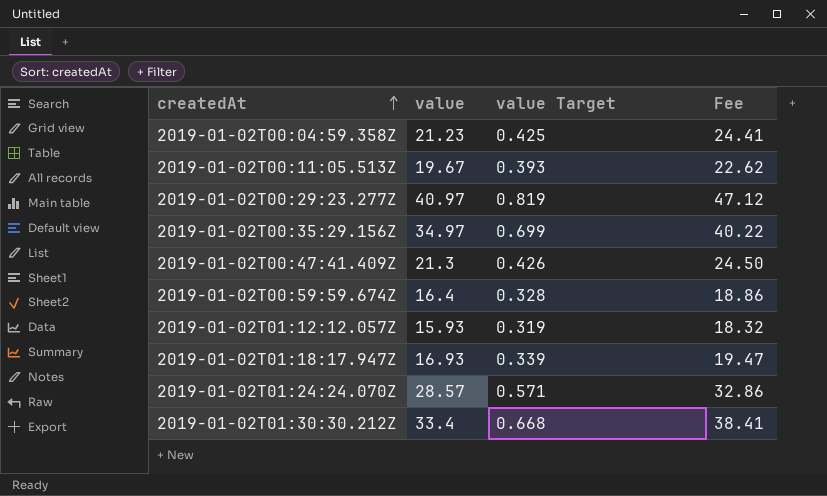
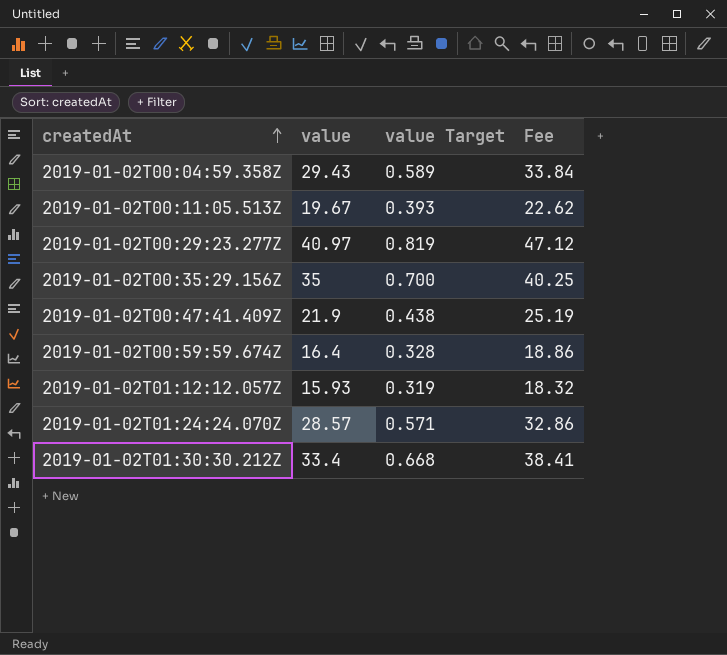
row 2019-01-02T01:18:17.947Z: 16.93 | 0.339 | 19.47 -> none
2019-01-02T00:04:59.358Z | value: 21.23 -> 29.43
2019-01-02T00:04:59.358Z | value Target: 0.425 -> 0.589
2019-01-02T00:04:59.358Z | Fee: 24.41 -> 33.84
2019-01-02T00:35:29.156Z | value: 34.97 -> 35
2019-01-02T00:35:29.156Z | value Target: 0.699 -> 0.700
2019-01-02T00:35:29.156Z | Fee: 40.22 -> 40.25
2019-01-02T00:47:41.409Z | value: 21.3 -> 21.9
2019-01-02T00:47:41.409Z | value Target: 0.426 -> 0.438
2019-01-02T00:47:41.409Z | Fee: 24.50 -> 25.19

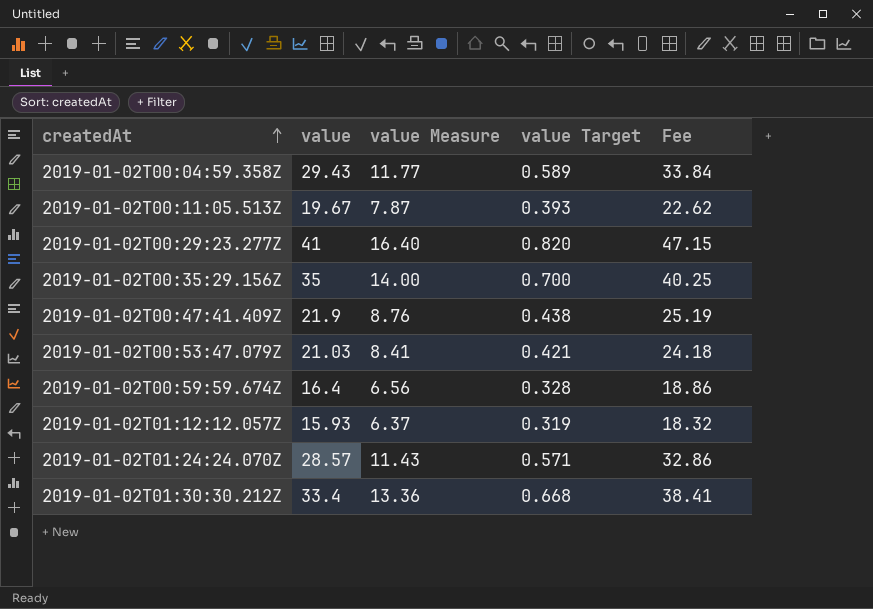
column value Measure | formula: none -> [value] * 0.4
2019-01-02T00:29:23.277Z | value: 40.97 -> 41
2019-01-02T00:29:23.277Z | value Target: 0.819 -> 0.820
2019-01-02T00:29:23.277Z | Fee: 47.12 -> 47.15
row 2019-01-02T00:53:47.079Z: none -> 21.03 | 8.41 | 0.421 | 24.18

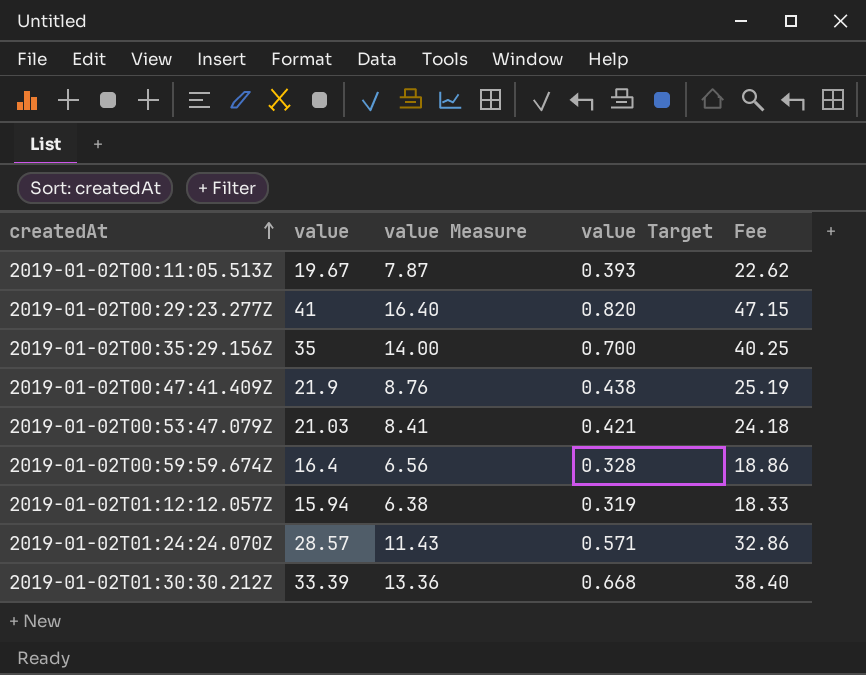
row 2019-01-02T00:04:59.358Z: 29.43 | 11.77 | 0.589 | 33.84 -> none
2019-01-02T01:12:12.057Z | value: 15.93 -> 15.94
2019-01-02T01:12:12.057Z | value Measure: 6.37 -> 6.38
2019-01-02T01:12:12.057Z | Fee: 18.32 -> 18.33
2019-01-02T01:30:30.212Z | value: 33.4 -> 33.39
2019-01-02T01:30:30.212Z | Fee: 38.41 -> 38.40

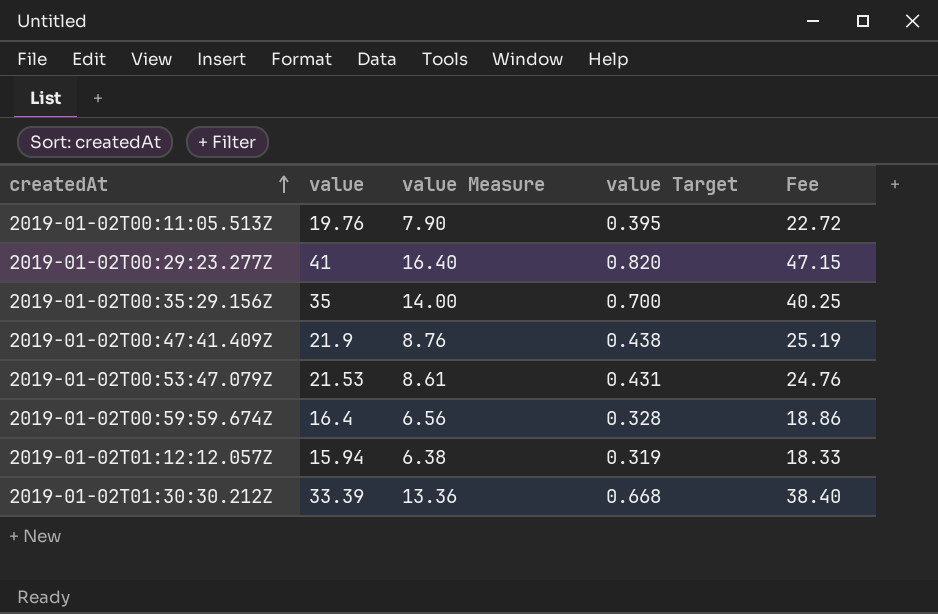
row 2019-01-02T01:24:24.070Z: 28.57 | 11.43 | 0.571 | 32.86 -> none
2019-01-02T00:11:05.513Z | value: 19.67 -> 19.76
2019-01-02T00:11:05.513Z | value Measure: 7.87 -> 7.90
2019-01-02T00:11:05.513Z | value Target: 0.393 -> 0.395
2019-01-02T00:11:05.513Z | Fee: 22.62 -> 22.72
2019-01-02T00:53:47.079Z | value: 21.03 -> 21.53
2019-01-02T00:53:47.079Z | value Measure: 8.41 -> 8.61
2019-01-02T00:53:47.079Z | value Target: 0.421 -> 0.431
2019-01-02T00:53:47.079Z | Fee: 24.18 -> 24.76

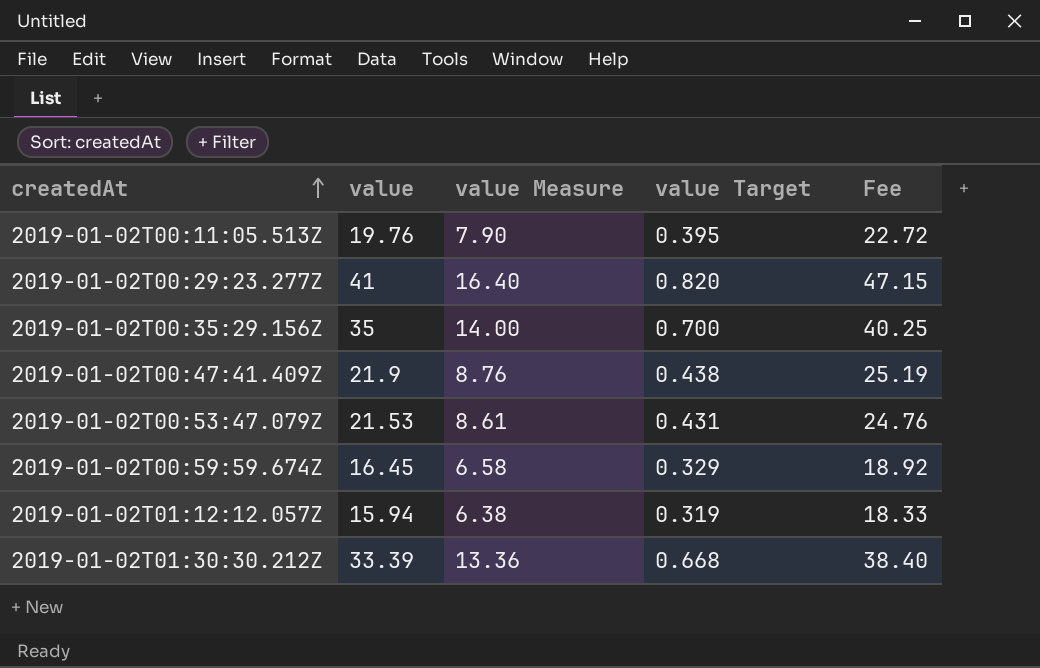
2019-01-02T00:59:59.674Z | value: 16.4 -> 16.45
2019-01-02T00:59:59.674Z | value Measure: 6.56 -> 6.58
2019-01-02T00:59:59.674Z | value Target: 0.328 -> 0.329
2019-01-02T00:59:59.674Z | Fee: 18.86 -> 18.92

